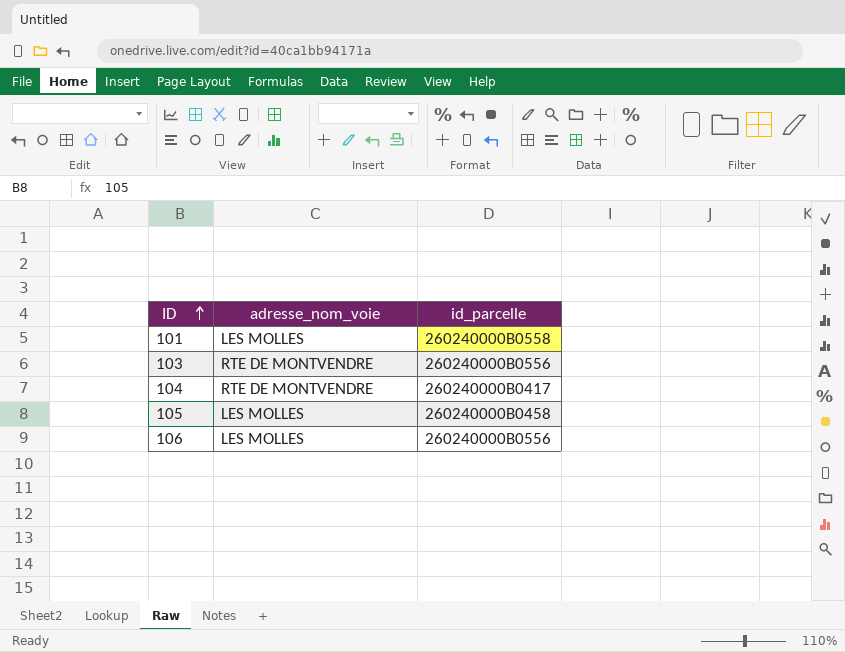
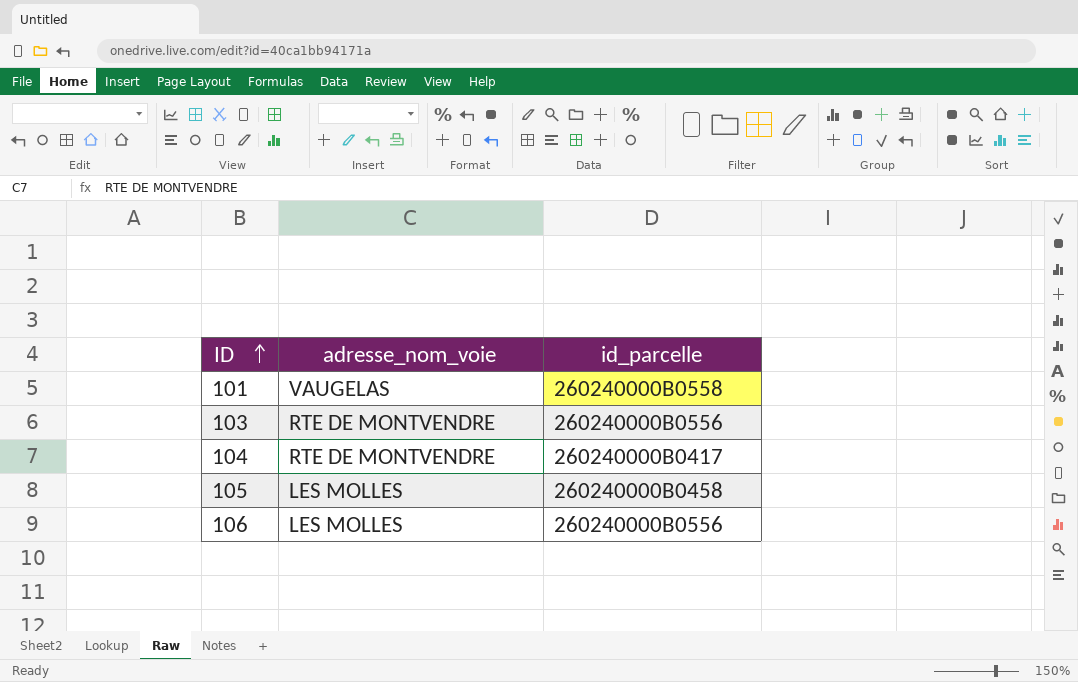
101 | adresse_nom_voie: LES MOLLES -> VAUGELAS

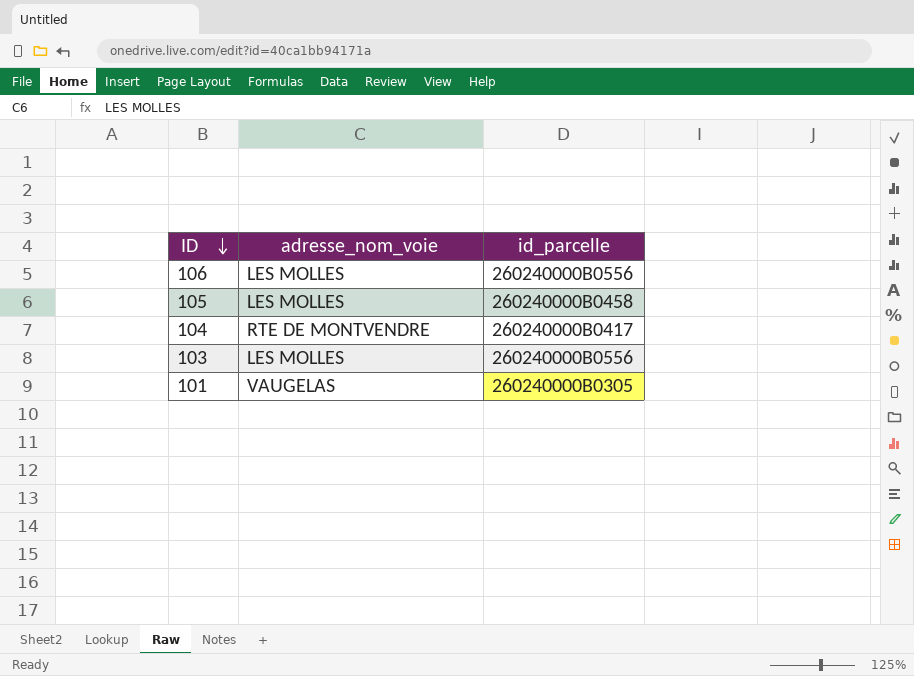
row order: ID ascending -> ID descending
103 | adresse_nom_voie: RTE DE MONTVENDRE -> LES MOLLES
101 | id_parcelle: 260240000B0558 -> 260240000B0305

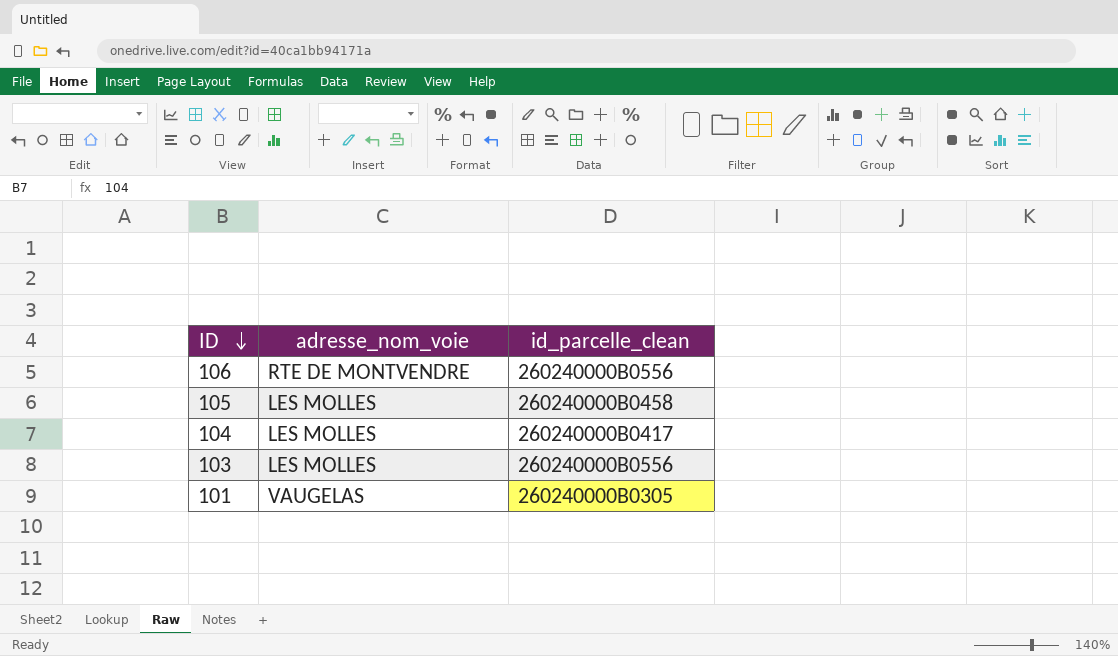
column name: id_parcelle -> id_parcelle_clean
106 | adresse_nom_voie: LES MOLLES -> RTE DE MONTVENDRE
104 | adresse_nom_voie: RTE DE MONTVENDRE -> LES MOLLES

